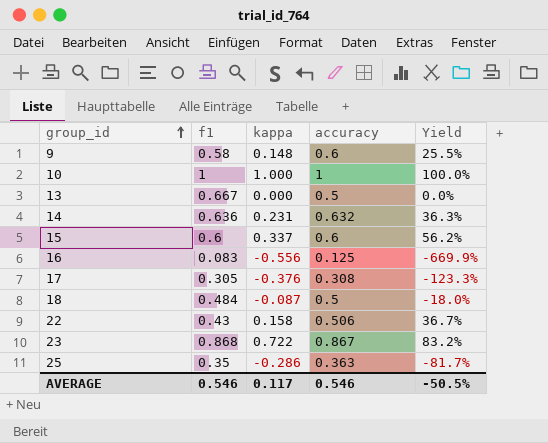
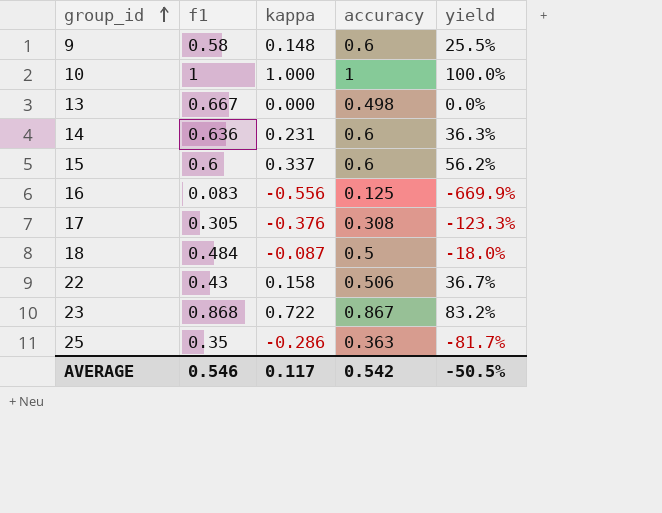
column name: Yield -> yield
13 | accuracy: 0.5 -> 0.498
14 | accuracy: 0.632 -> 0.6
AVERAGE | accuracy: 0.546 -> 0.542

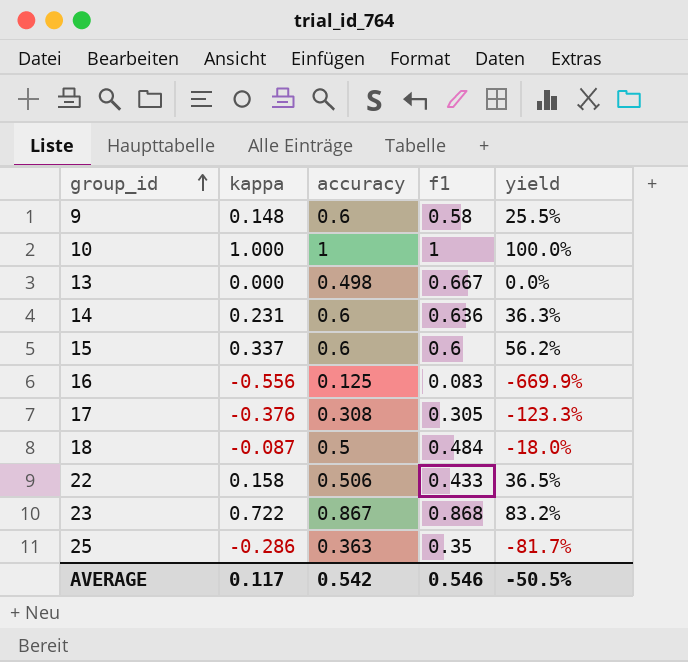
column f1 | position: 2 -> 4
22 | f1: 0.43 -> 0.433
22 | yield: 36.7% -> 36.5%

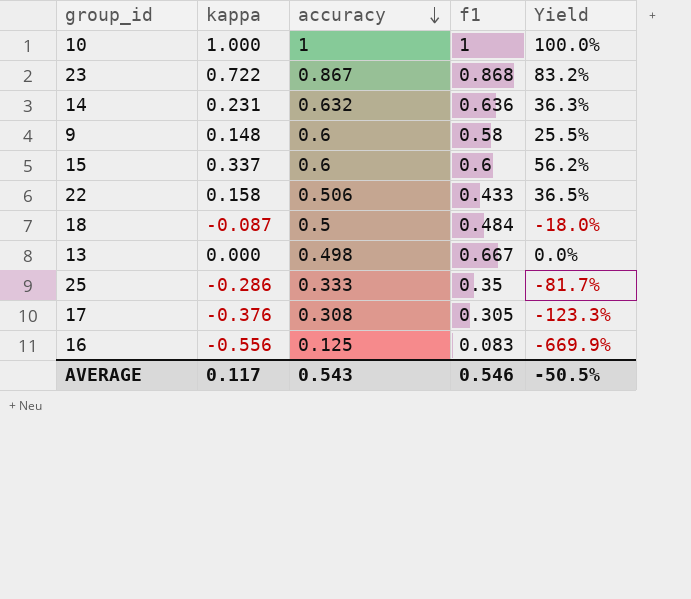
row order: group_id ascending -> accuracy descending
column name: yield -> Yield
14 | accuracy: 0.6 -> 0.632
25 | accuracy: 0.363 -> 0.333
AVERAGE | accuracy: 0.542 -> 0.543

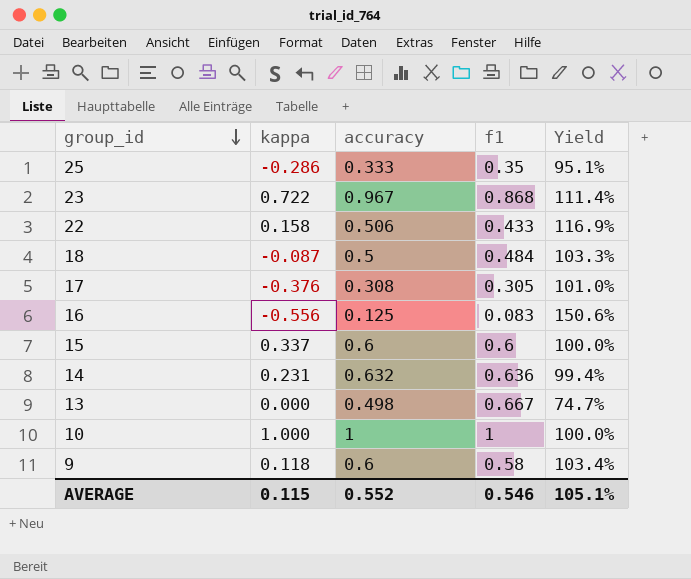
row order: accuracy descending -> group_id descending
column Yield | formula: [kappa] / [f1] -> [accuracy] / [f1]
23 | accuracy: 0.867 -> 0.967
9 | kappa: 0.148 -> 0.118
AVERAGE | kappa: 0.117 -> 0.115
AVERAGE | accuracy: 0.543 -> 0.552
AVERAGE | Yield: -50.5% -> 105.1%

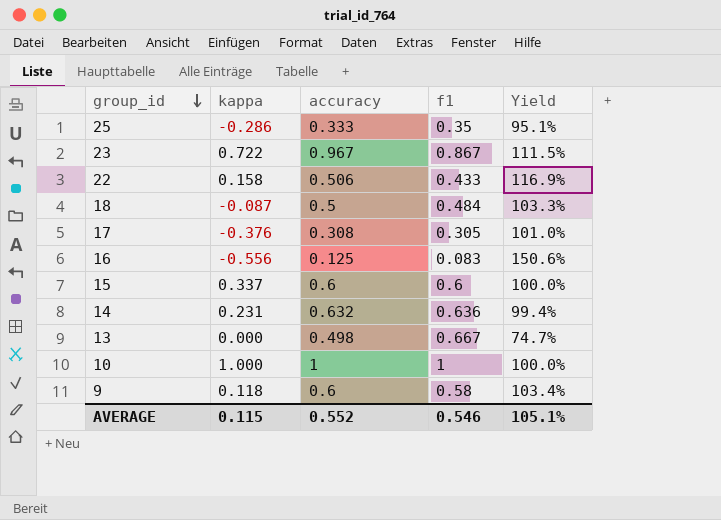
23 | f1: 0.868 -> 0.867
23 | Yield: 111.4% -> 111.5%

